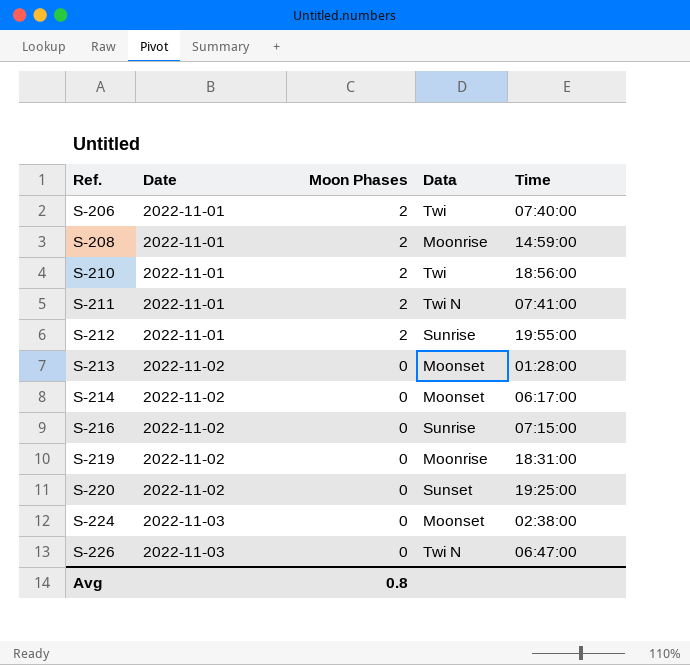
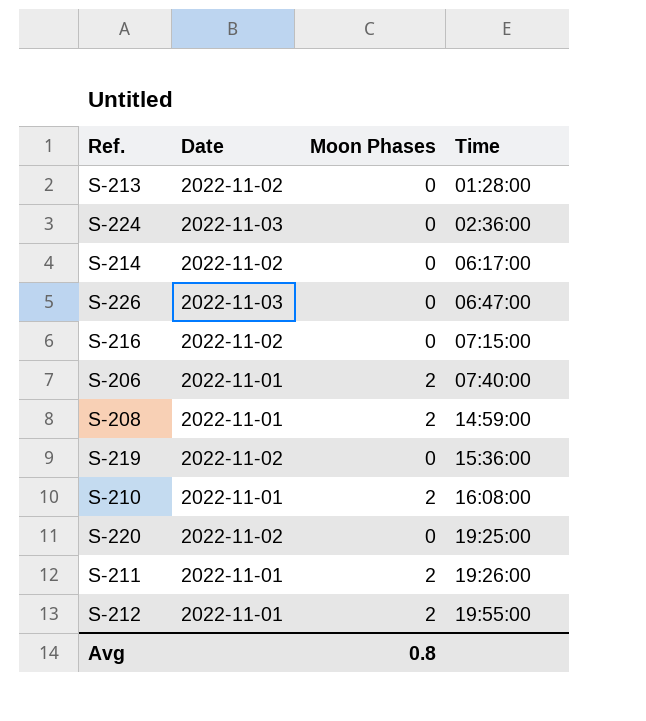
row order: Ref. ascending -> Time ascending
column Data | position: 4 -> none
S-224 | Time: 02:38:00 -> 02:36:00
S-219 | Time: 18:31:00 -> 15:36:00
S-210 | Time: 18:56:00 -> 16:08:00
S-211 | Time: 07:41:00 -> 19:26:00

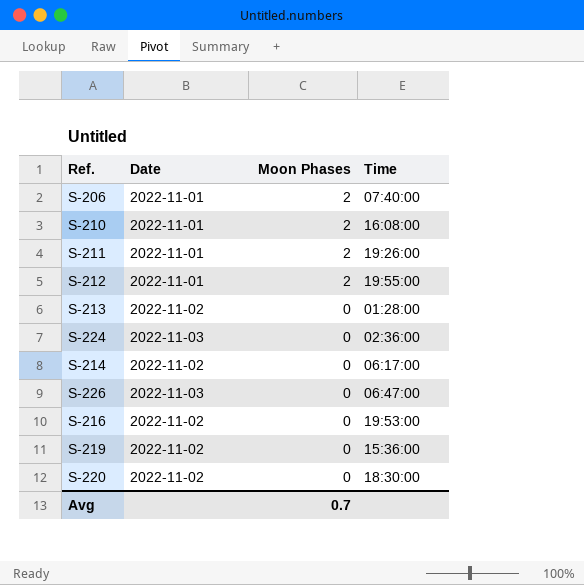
row order: Time ascending -> Moon Phases descending
row S-208: 2022-11-01 | 2 | 14:59:00 -> none
S-216 | Time: 07:15:00 -> 19:53:00
S-220 | Time: 19:25:00 -> 18:30:00
Avg | Moon Phases: 0.8 -> 0.7

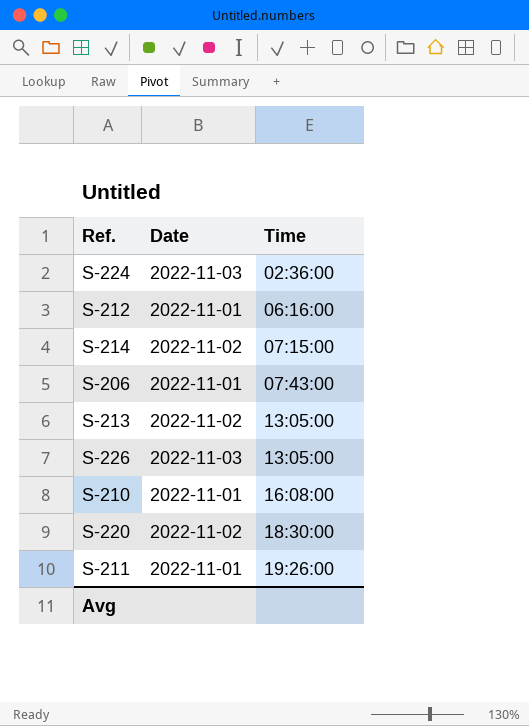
row order: Moon Phases descending -> Time ascending
column Moon Phases | position: 3 -> none
row S-216: 2022-11-02 | 0 | 19:53:00 -> none
row S-219: 2022-11-02 | 0 | 15:36:00 -> none
S-212 | Time: 19:55:00 -> 06:16:00
S-214 | Time: 06:17:00 -> 07:15:00
S-206 | Time: 07:40:00 -> 07:43:00
S-213 | Time: 01:28:00 -> 13:05:00
S-226 | Time: 06:47:00 -> 13:05:00

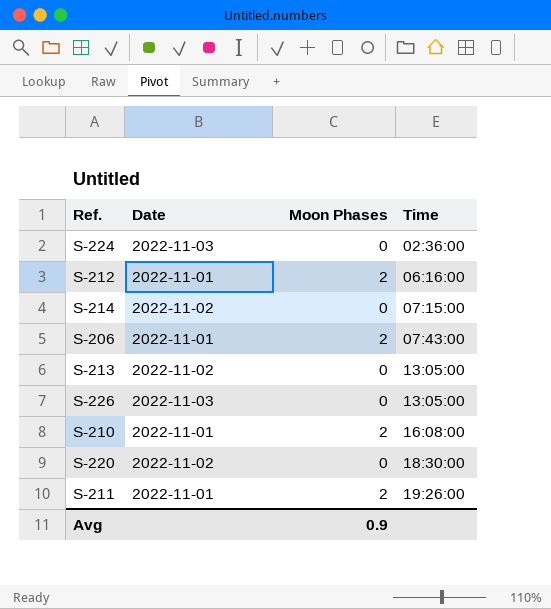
column Moon Phases | position: none -> 3

